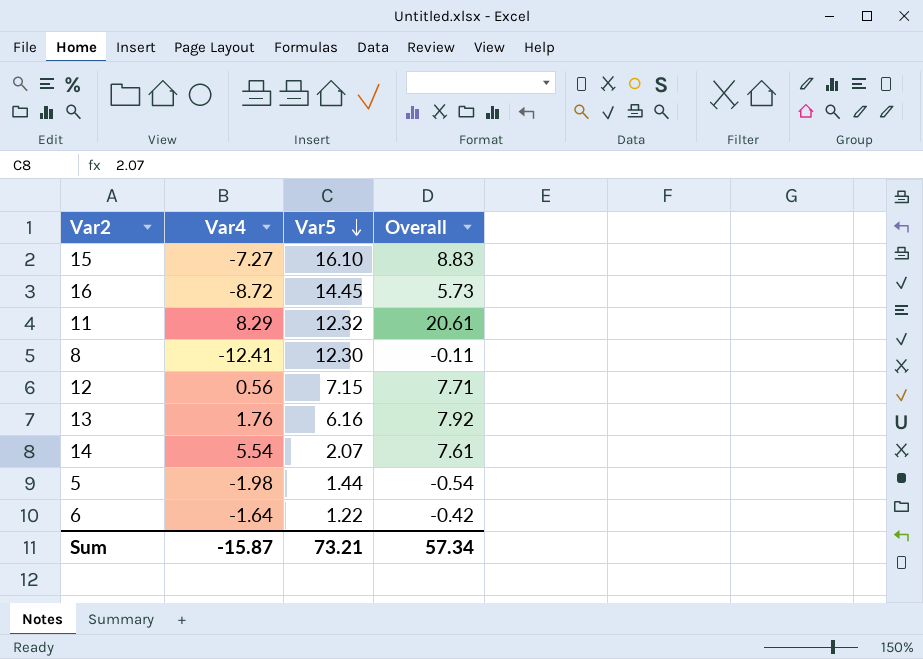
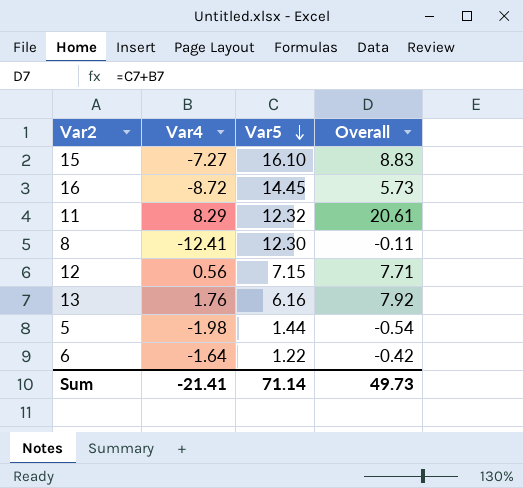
row 14: 5.54 | 2.07 | 7.61 -> none
Sum | Var4: -15.87 -> -21.41
Sum | Var5: 73.21 -> 71.14
Sum | Overall: 57.34 -> 49.73

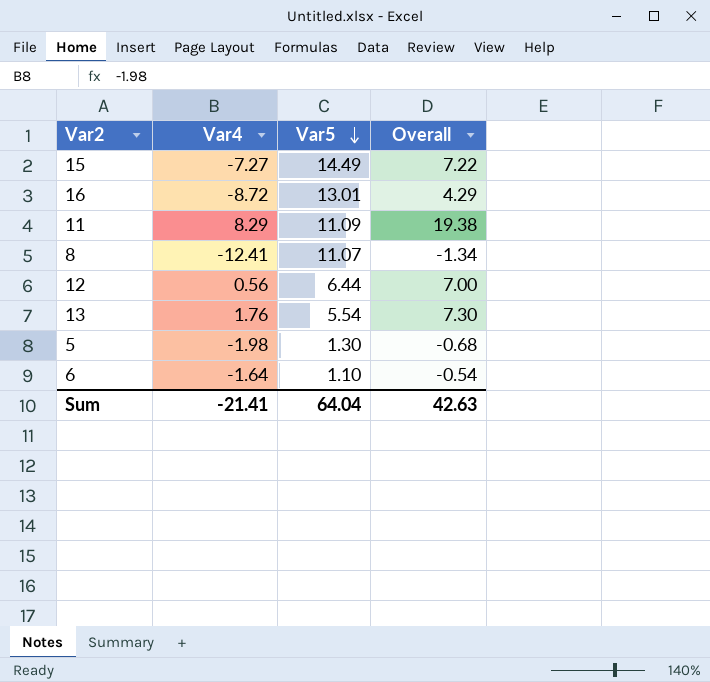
15 | Var5: 16.10 -> 14.49
15 | Overall: 8.83 -> 7.22
16 | Var5: 14.45 -> 13.01
16 | Overall: 5.73 -> 4.29
11 | Var5: 12.32 -> 11.09
11 | Overall: 20.61 -> 19.38
8 | Var5: 12.30 -> 11.07
8 | Overall: -0.11 -> -1.34
12 | Var5: 7.15 -> 6.44
12 | Overall: 7.71 -> 7.00
13 | Var5: 6.16 -> 5.54
13 | Overall: 7.92 -> 7.30
5 | Var5: 1.44 -> 1.30
5 | Overall: -0.54 -> -0.68
6 | Var5: 1.22 -> 1.10
6 | Overall: -0.42 -> -0.54
Sum | Var5: 71.14 -> 64.04
Sum | Overall: 49.73 -> 42.63

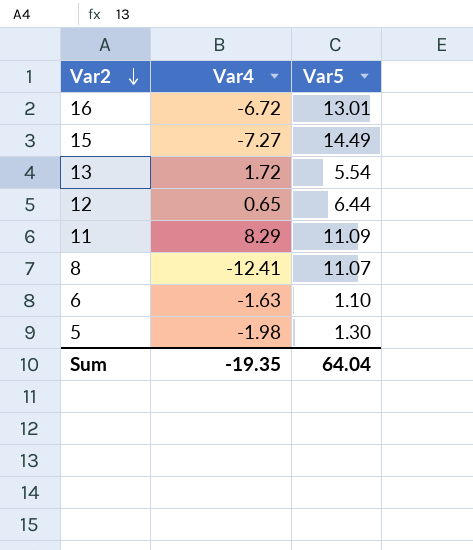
row order: Var5 descending -> Var2 descending
column Overall | formula: [Var4] + [Var5] -> none
16 | Var4: -8.72 -> -6.72
13 | Var4: 1.76 -> 1.72
12 | Var4: 0.56 -> 0.65
6 | Var4: -1.64 -> -1.63
Sum | Var4: -21.41 -> -19.35

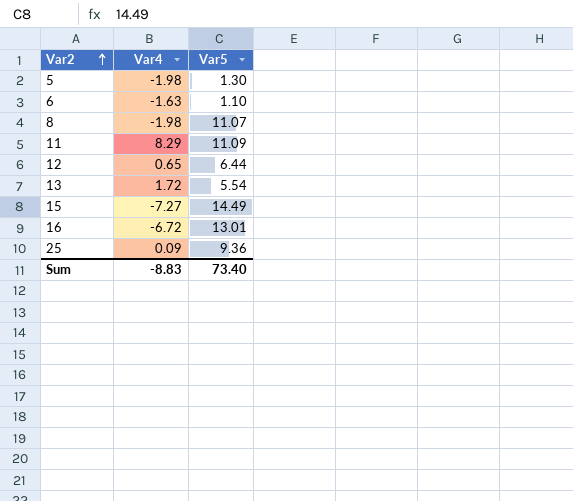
row order: Var2 descending -> Var2 ascending
8 | Var4: -12.41 -> -1.98
row 25: none -> 0.09 | 9.36
Sum | Var4: -19.35 -> -8.83
Sum | Var5: 64.04 -> 73.40

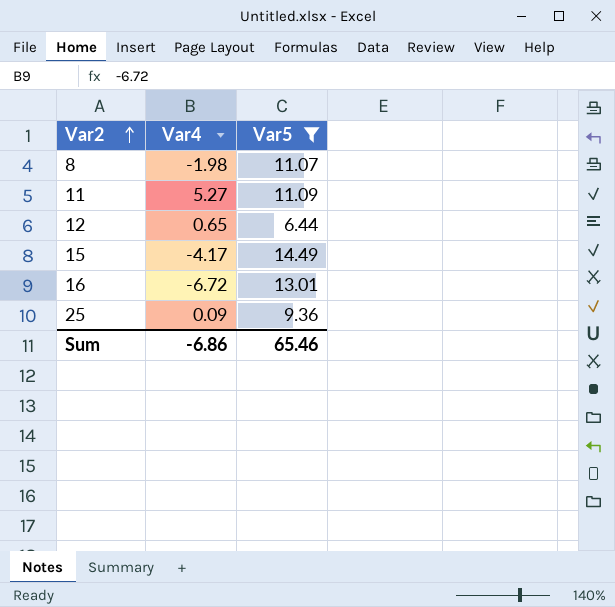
filter: none -> Var5 >= 6.44
11 | Var4: 8.29 -> 5.27
15 | Var4: -7.27 -> -4.17
Sum | Var4: -8.83 -> -6.86
Sum | Var5: 73.40 -> 65.46

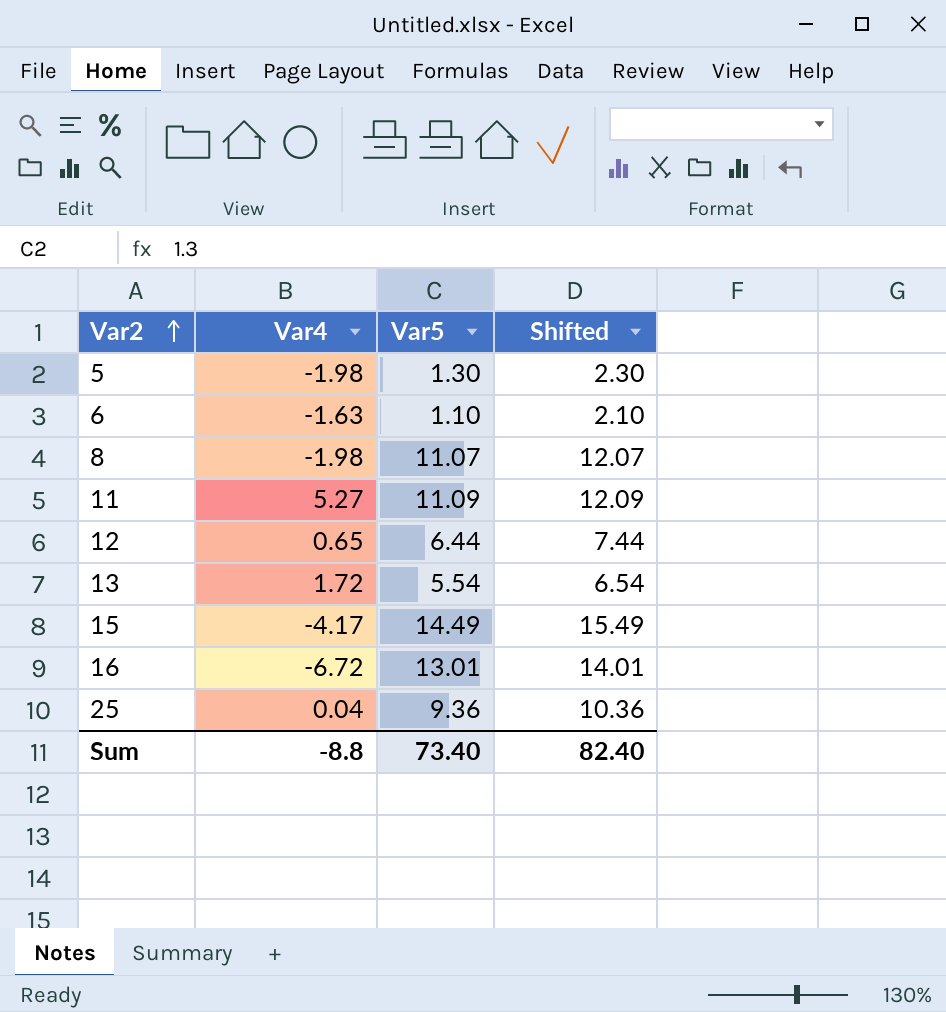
filter: Var5 >= 6.44 -> none
column Shifted | formula: none -> [Var5] + 1
25 | Var4: 0.09 -> 0.04
Sum | Var4: -6.86 -> -8.8
Sum | Var5: 65.46 -> 73.40

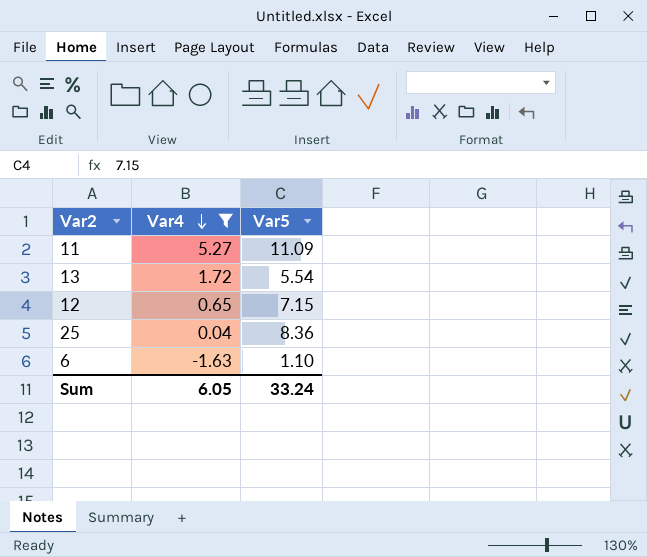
filter: none -> Var4 >= -1.63
row order: Var2 ascending -> Var4 descending
column Shifted | formula: [Var5] + 1 -> none
12 | Var5: 6.44 -> 7.15
25 | Var5: 9.36 -> 8.36
Sum | Var4: -8.8 -> 6.05
Sum | Var5: 73.40 -> 33.24

